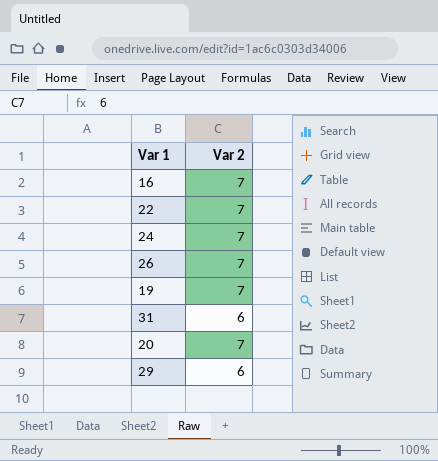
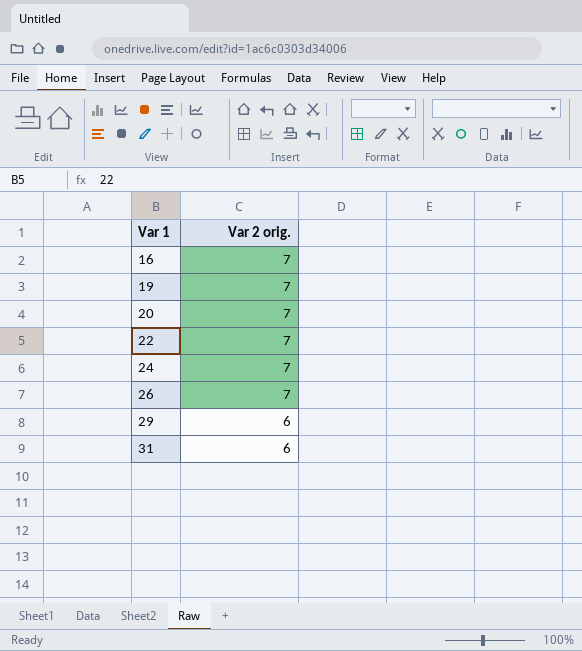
row order: none -> Var 1 ascending
column name: Var 2 -> Var 2 orig.

